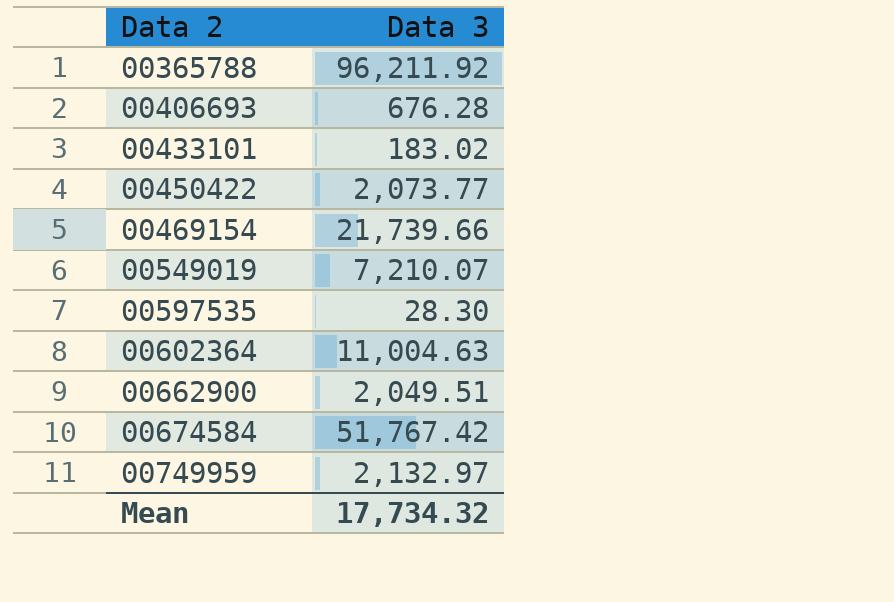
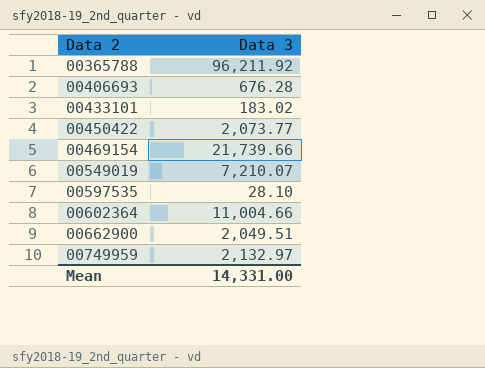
row 00674584: 51,767.42 -> none
00597535 | Data 3: 28.30 -> 28.10
00602364 | Data 3: 11,004.63 -> 11,004.66
Mean | Data 3: 17,734.32 -> 14,331.00

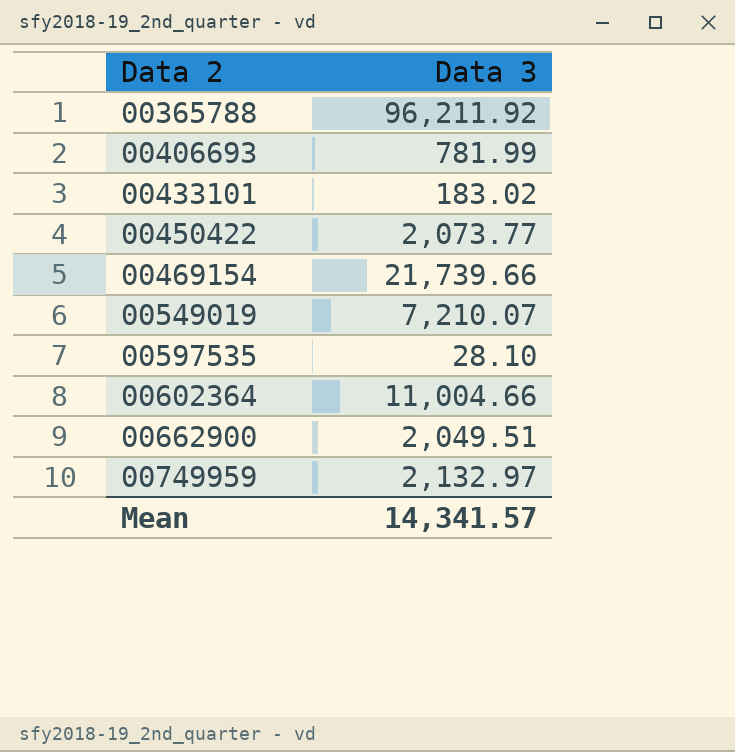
00406693 | Data 3: 676.28 -> 781.99
Mean | Data 3: 14,331.00 -> 14,341.57

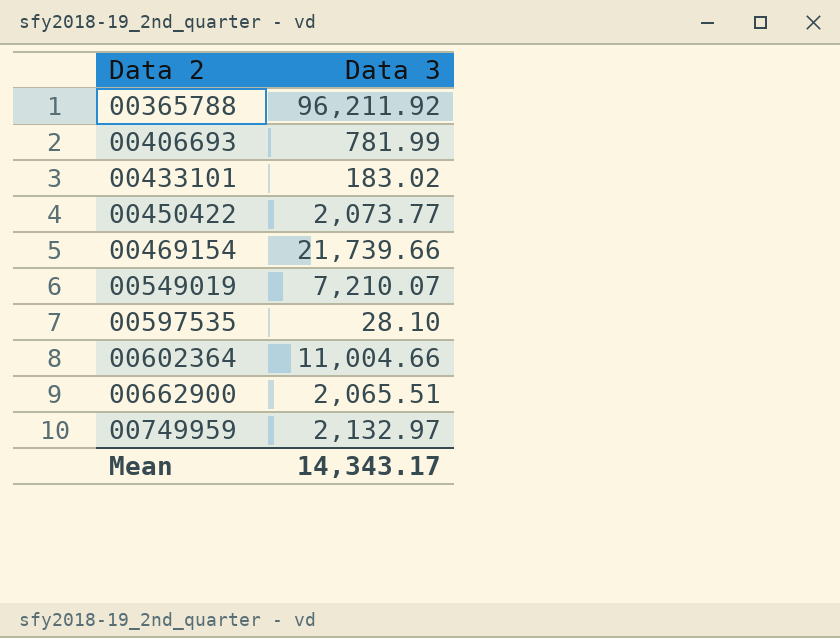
00662900 | Data 3: 2,049.51 -> 2,065.51
Mean | Data 3: 14,341.57 -> 14,343.17

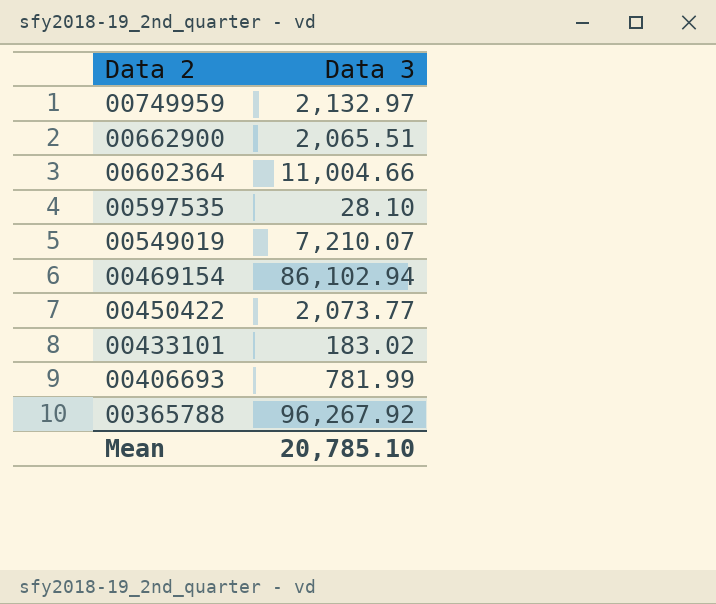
row order: Data 2 ascending -> Data 2 descending
00469154 | Data 3: 21,739.66 -> 86,102.94
00365788 | Data 3: 96,211.92 -> 96,267.92
Mean | Data 3: 14,343.17 -> 20,785.10

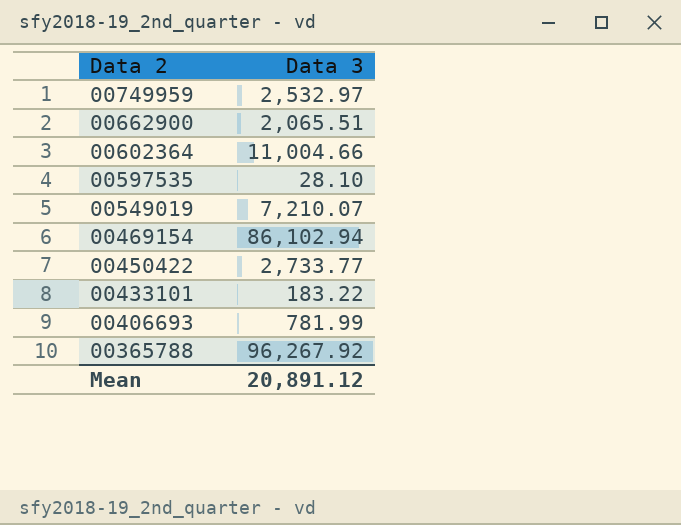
00749959 | Data 3: 2,132.97 -> 2,532.97
00450422 | Data 3: 2,073.77 -> 2,733.77
00433101 | Data 3: 183.02 -> 183.22
Mean | Data 3: 20,785.10 -> 20,891.12

